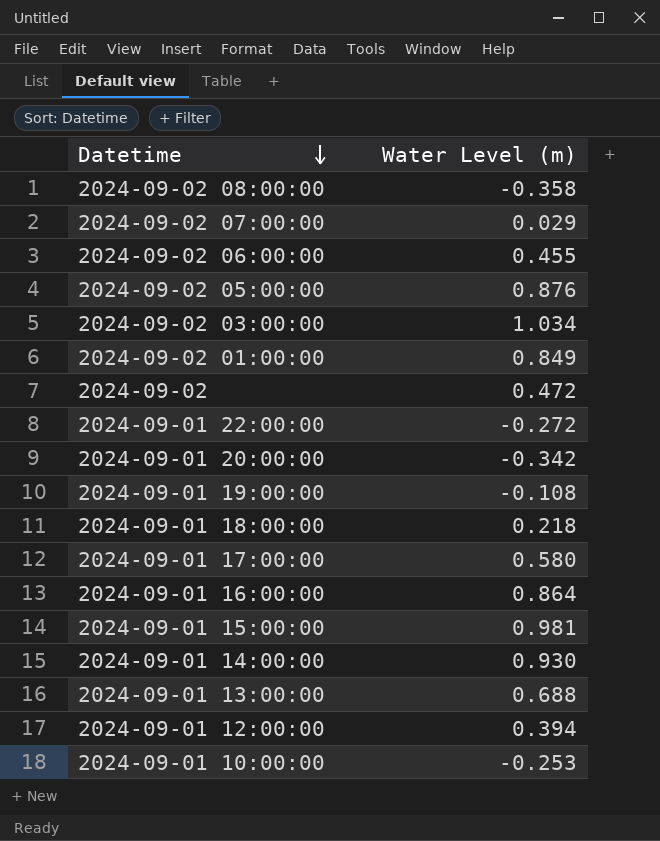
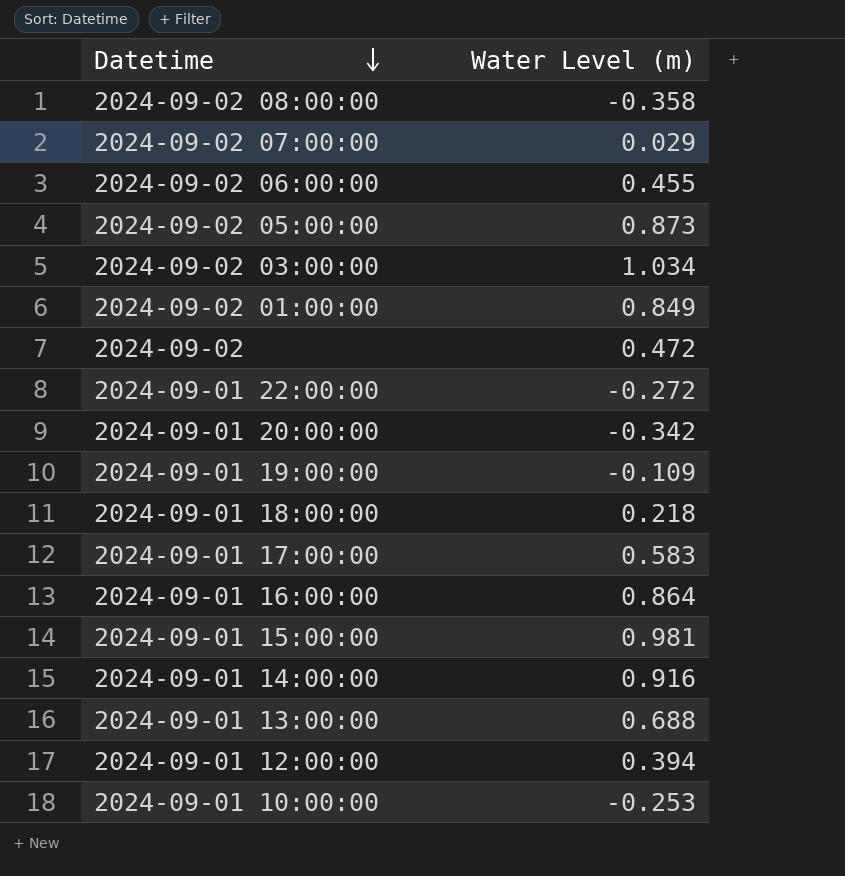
2024-09-02 05:00:00 | Water Level (m): 0.876 -> 0.873
2024-09-01 19:00:00 | Water Level (m): -0.108 -> -0.109
2024-09-01 17:00:00 | Water Level (m): 0.580 -> 0.583
2024-09-01 14:00:00 | Water Level (m): 0.930 -> 0.916

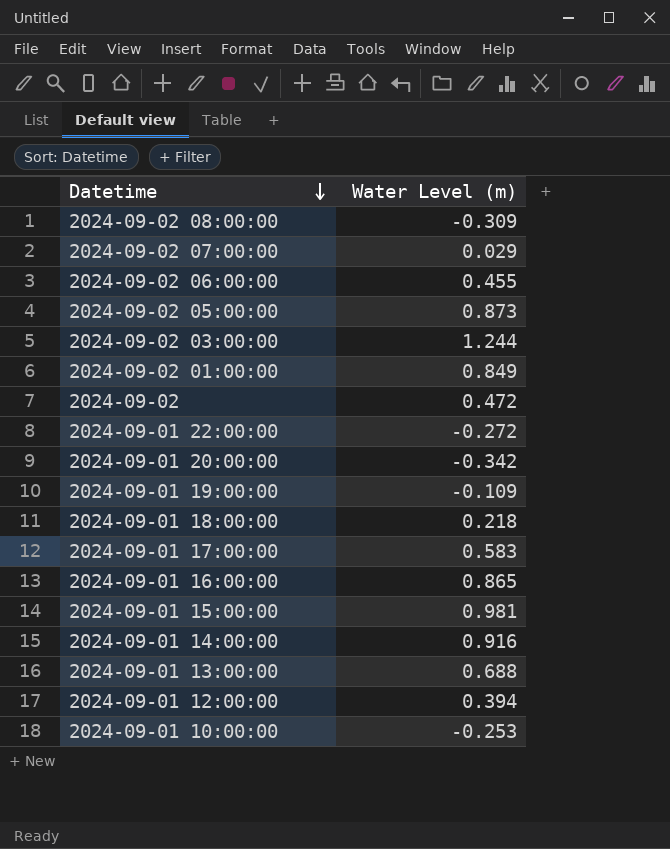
2024-09-02 08:00:00 | Water Level (m): -0.358 -> -0.309
2024-09-02 03:00:00 | Water Level (m): 1.034 -> 1.244
2024-09-01 16:00:00 | Water Level (m): 0.864 -> 0.865

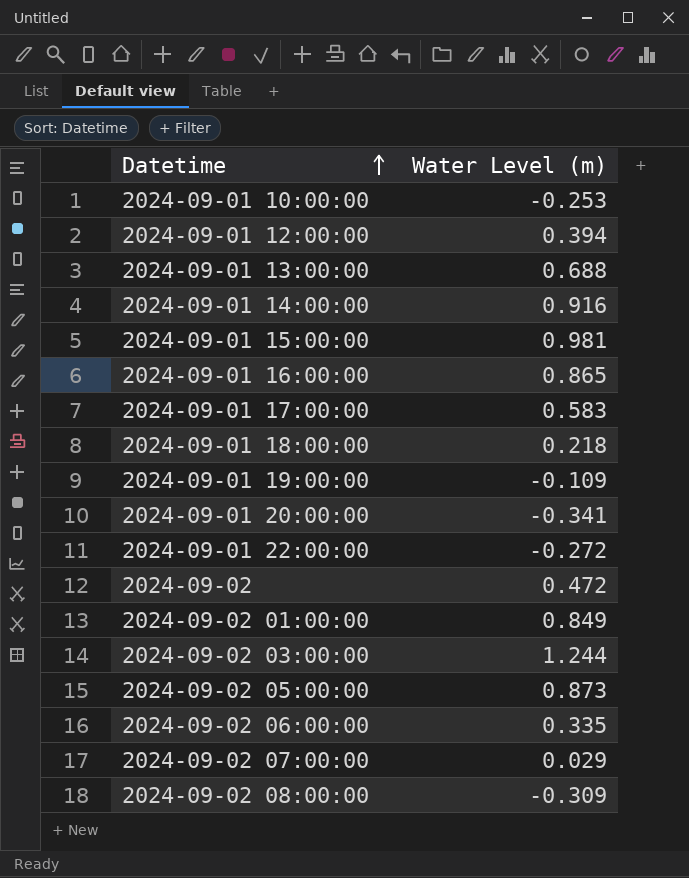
row order: Datetime descending -> Datetime ascending
2024-09-01 20:00:00 | Water Level (m): -0.342 -> -0.341
2024-09-02 06:00:00 | Water Level (m): 0.455 -> 0.335

